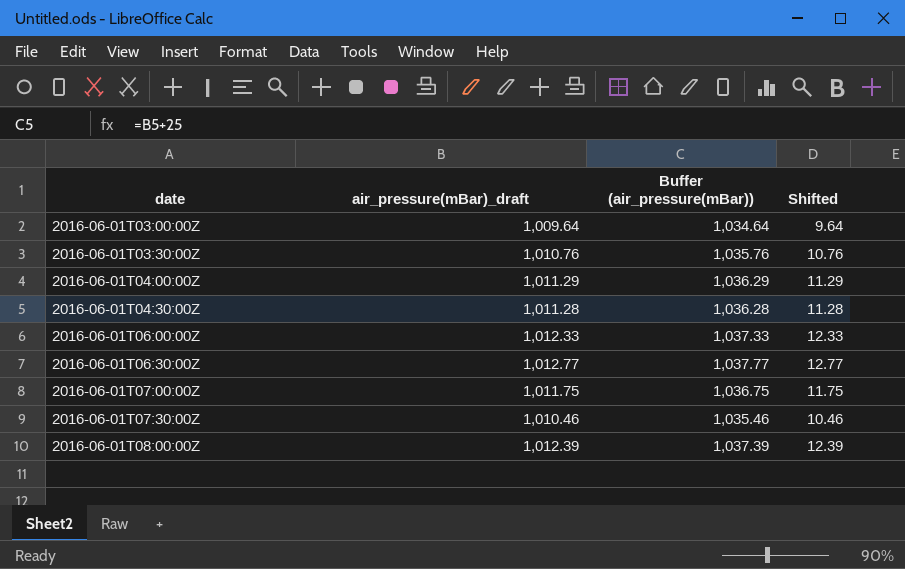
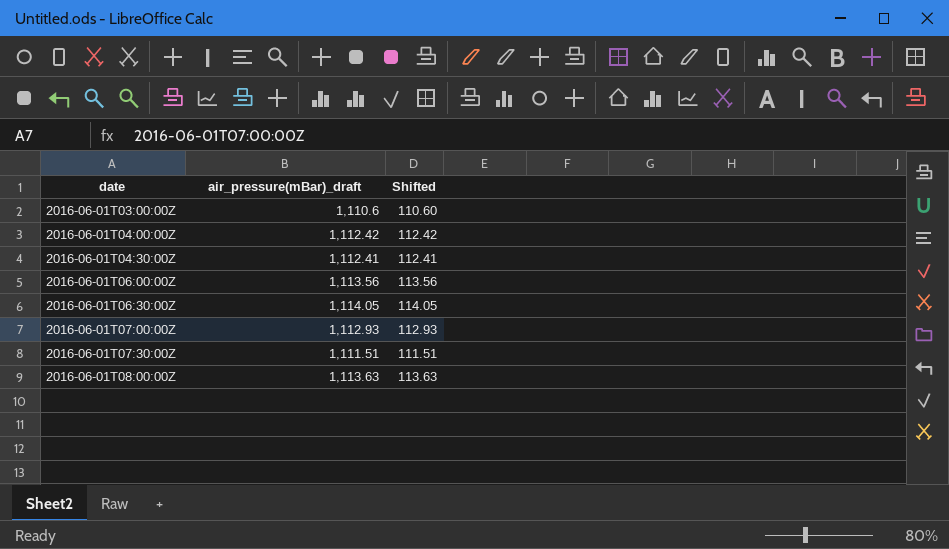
column Buffer (air_pressure(mBar)) | formula: [air_pressure(mBar)_draft] + 25 -> none
row 2016-06-01T03:30:00Z: 1,010.76 | 1,035.76 | 10.76 -> none
2016-06-01T03:00:00Z | air_pressure(mBar)_draft: 1,009.64 -> 1,110.6
2016-06-01T03:00:00Z | Shifted: 9.64 -> 110.60
2016-06-01T04:00:00Z | air_pressure(mBar)_draft: 1,011.29 -> 1,112.42
2016-06-01T04:00:00Z | Shifted: 11.29 -> 112.42
2016-06-01T04:30:00Z | air_pressure(mBar)_draft: 1,011.28 -> 1,112.41
2016-06-01T04:30:00Z | Shifted: 11.28 -> 112.41
2016-06-01T06:00:00Z | air_pressure(mBar)_draft: 1,012.33 -> 1,113.56
2016-06-01T06:00:00Z | Shifted: 12.33 -> 113.56
2016-06-01T06:30:00Z | air_pressure(mBar)_draft: 1,012.77 -> 1,114.05
2016-06-01T06:30:00Z | Shifted: 12.77 -> 114.05
2016-06-01T07:00:00Z | air_pressure(mBar)_draft: 1,011.75 -> 1,112.93
2016-06-01T07:00:00Z | Shifted: 11.75 -> 112.93
2016-06-01T07:30:00Z | air_pressure(mBar)_draft: 1,010.46 -> 1,111.51
2016-06-01T07:30:00Z | Shifted: 10.46 -> 111.51
2016-06-01T08:00:00Z | air_pressure(mBar)_draft: 1,012.39 -> 1,113.63
2016-06-01T08:00:00Z | Shifted: 12.39 -> 113.63

